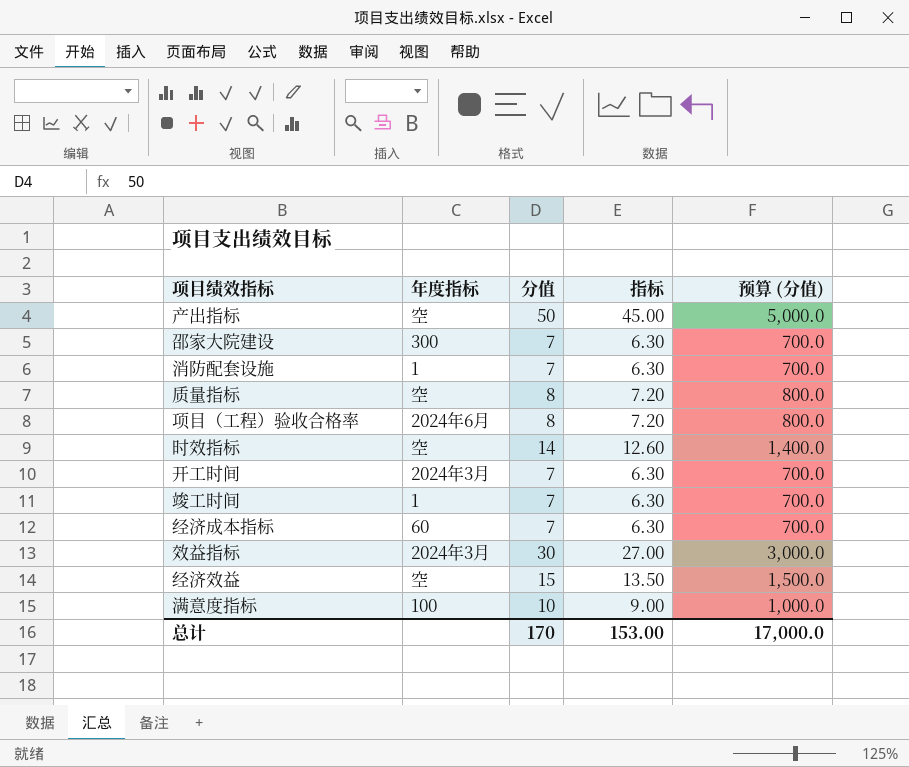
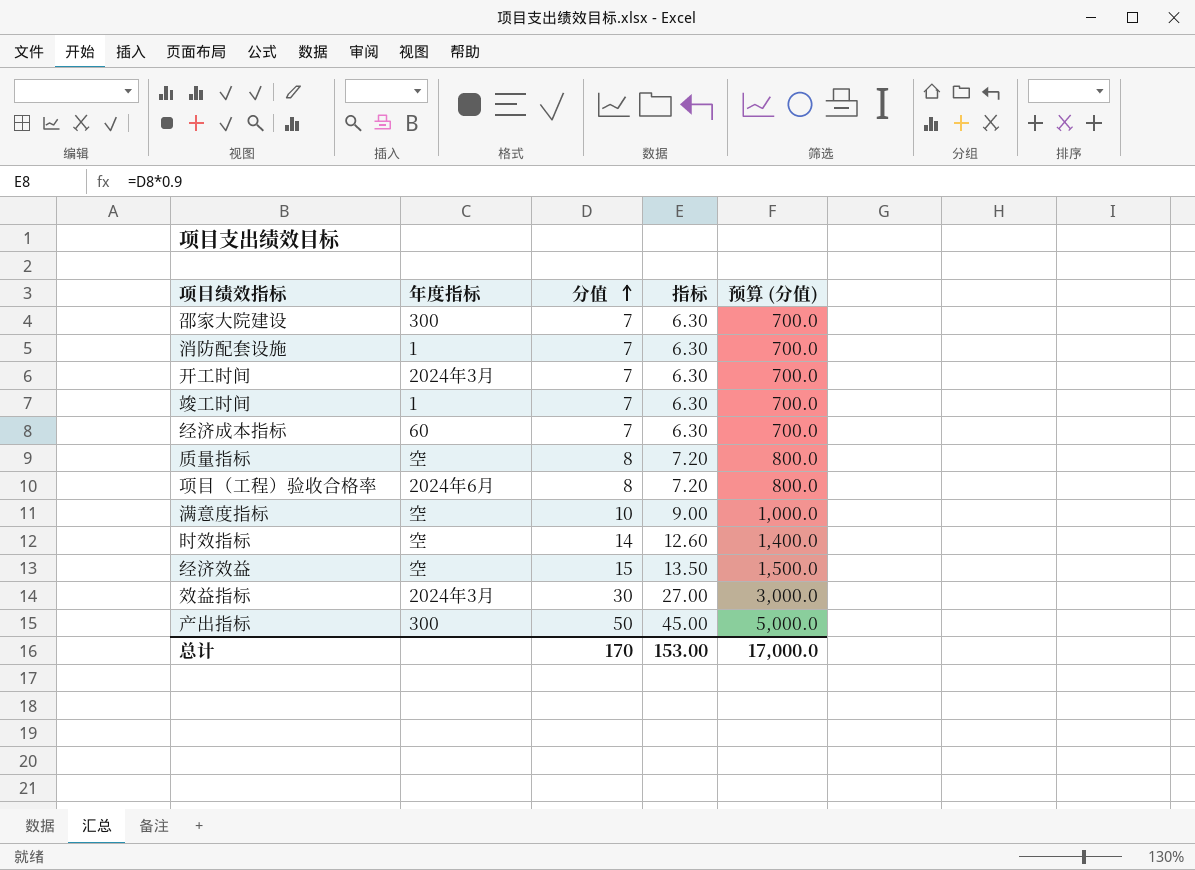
row order: none -> 分值 ascending
满意度指标 | 年度指标: 100 -> 空
产出指标 | 年度指标: 空 -> 300

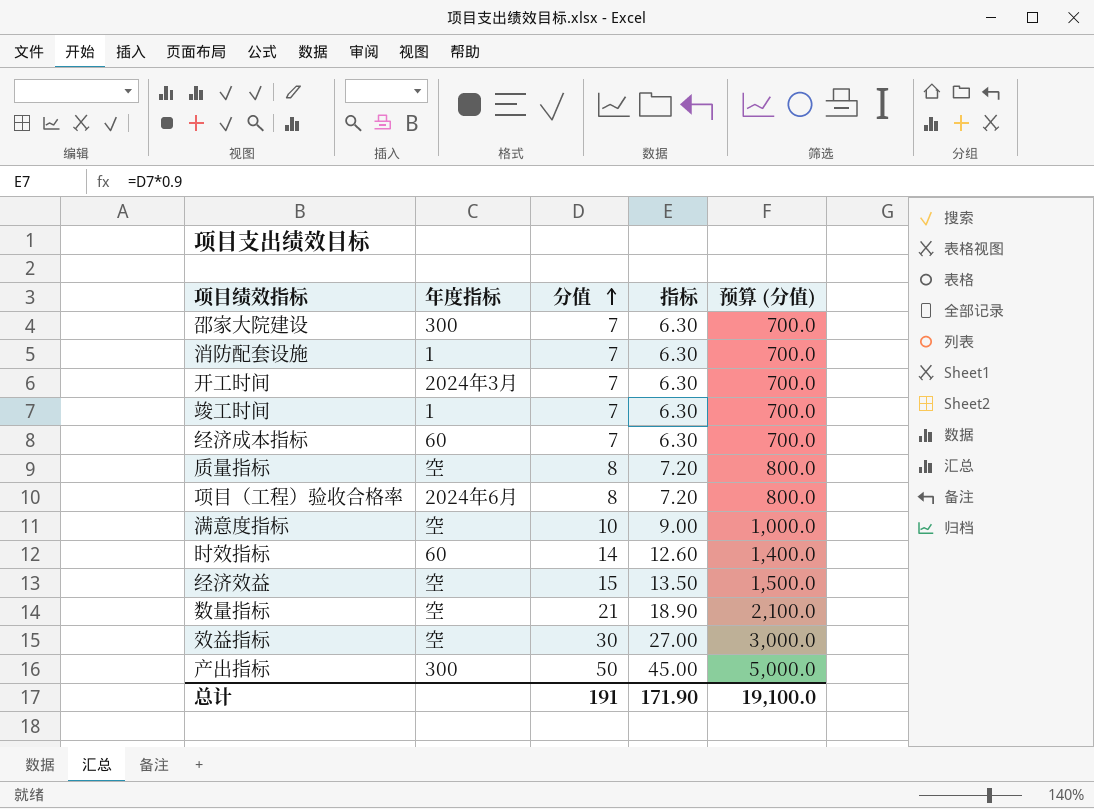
时效指标 | 年度指标: 空 -> 60
row 数量指标: none -> 空 | 21 | 18.90 | 2,100.0
效益指标 | 年度指标: 2024年3月 -> 空
总计 | 分值: 170 -> 191
总计 | 指标: 153.00 -> 171.90
总计 | 预算 (分值): 17,000.0 -> 19,100.0

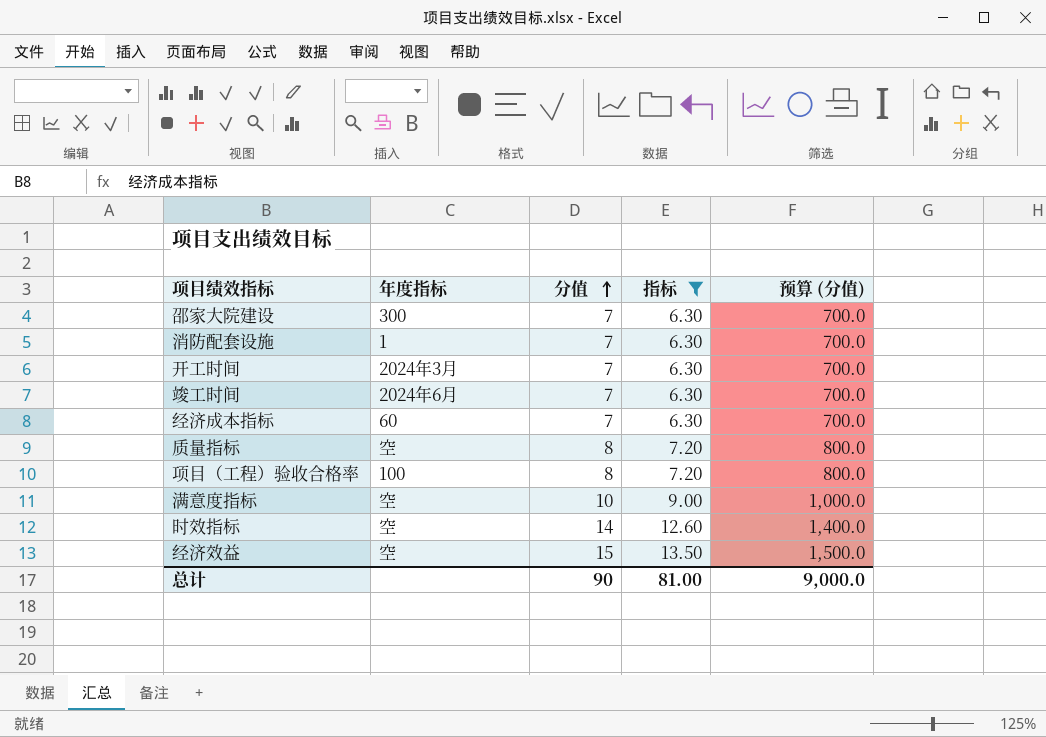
filter: none -> 指标 <= 13.50
竣工时间 | 年度指标: 1 -> 2024年6月
项目（工程）验收合格率 | 年度指标: 2024年6月 -> 100
时效指标 | 年度指标: 60 -> 空
总计 | 分值: 191 -> 90
总计 | 指标: 171.90 -> 81.00
总计 | 预算 (分值): 19,100.0 -> 9,000.0

